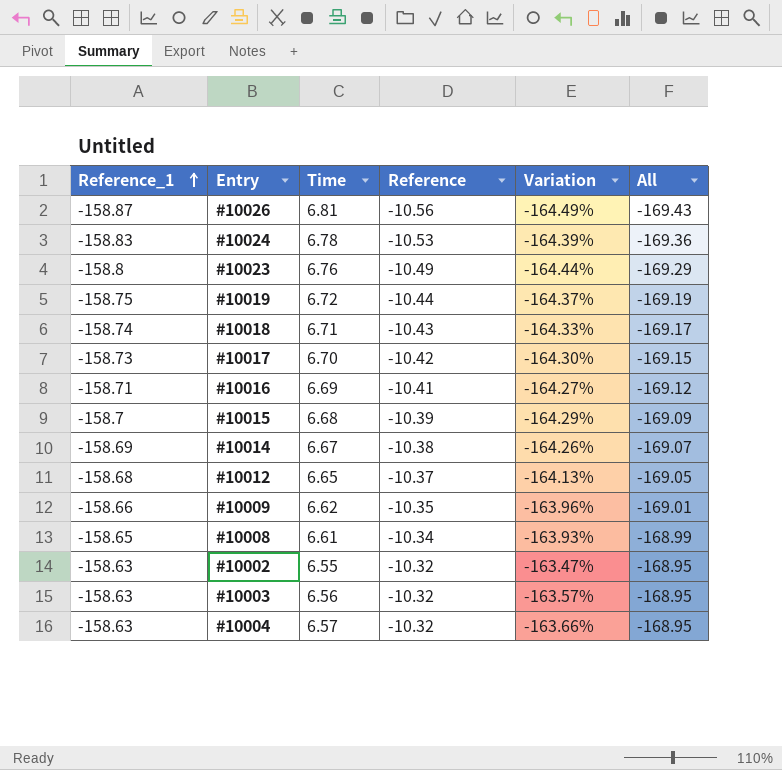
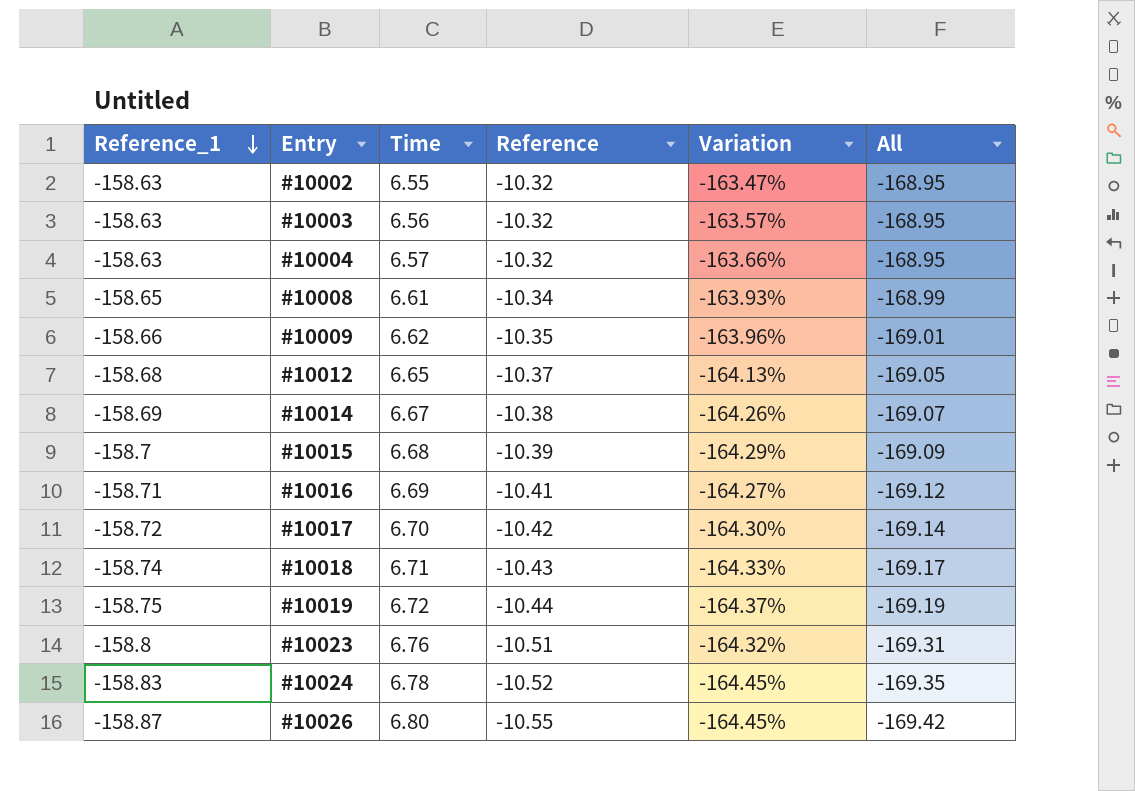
row order: Reference_1 ascending -> Reference_1 descending
#10017 | Reference_1: -158.73 -> -158.72
#10017 | All: -169.15 -> -169.14
#10023 | Reference: -10.49 -> -10.51
#10023 | Variation: -164.44% -> -164.32%
#10023 | All: -169.29 -> -169.31
#10024 | Reference: -10.53 -> -10.52
#10024 | Variation: -164.39% -> -164.45%
#10024 | All: -169.36 -> -169.35
#10026 | Time: 6.81 -> 6.80
#10026 | Reference: -10.56 -> -10.55
#10026 | Variation: -164.49% -> -164.45%
#10026 | All: -169.43 -> -169.42

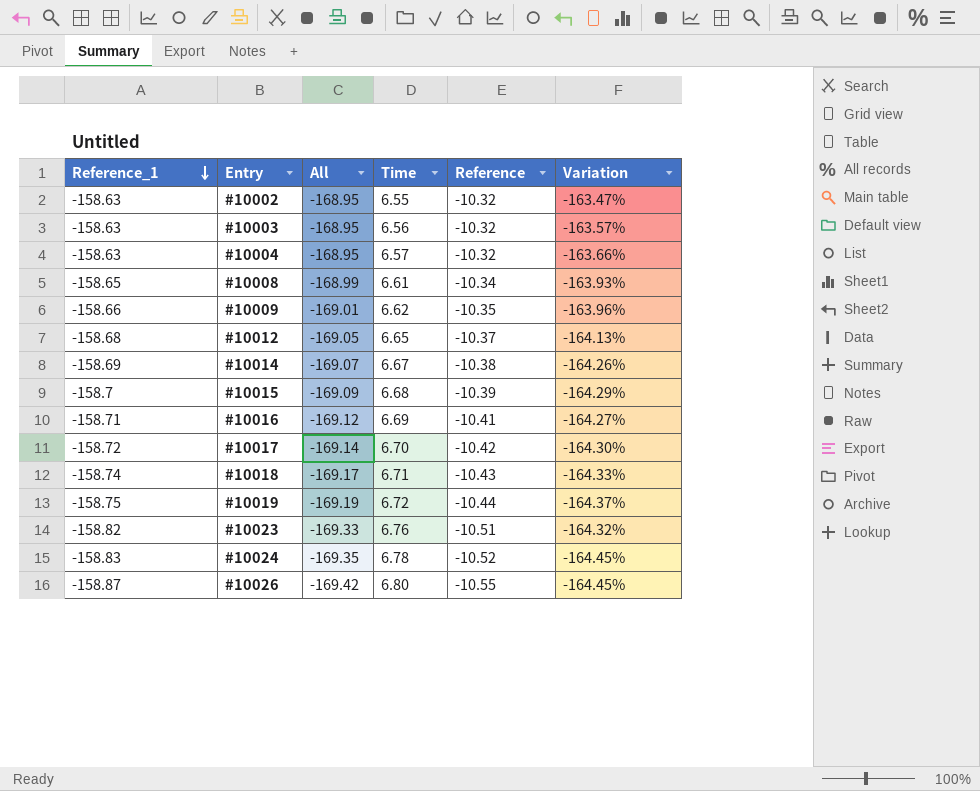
column All | position: 6 -> 3
#10023 | Reference_1: -158.8 -> -158.82
#10023 | All: -169.31 -> -169.33

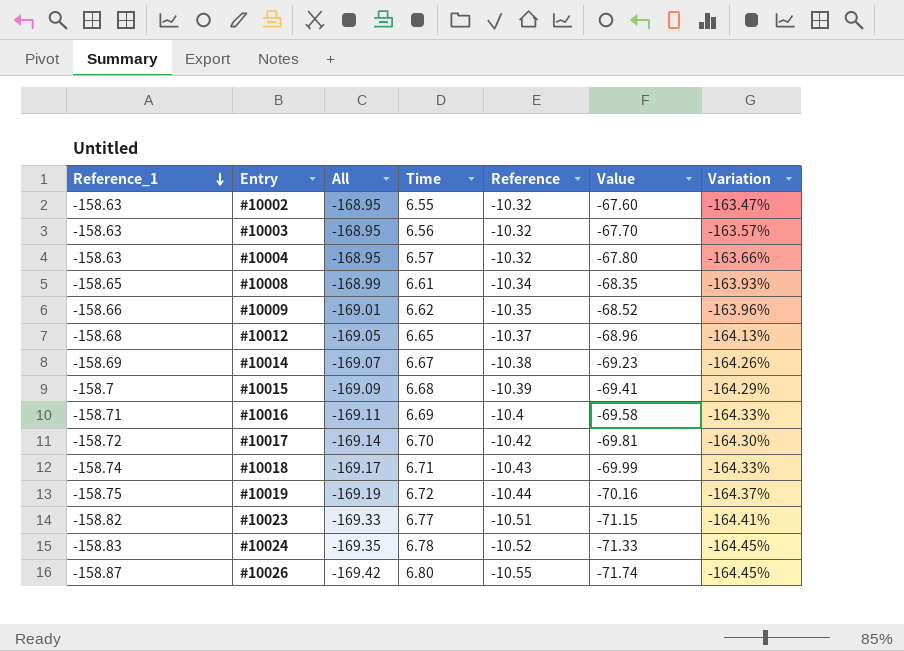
column Value | formula: none -> [Time] * [Reference]
#10016 | All: -169.12 -> -169.11
#10016 | Reference: -10.41 -> -10.4
#10016 | Variation: -164.27% -> -164.33%
#10023 | Time: 6.76 -> 6.77
#10023 | Variation: -164.32% -> -164.41%

